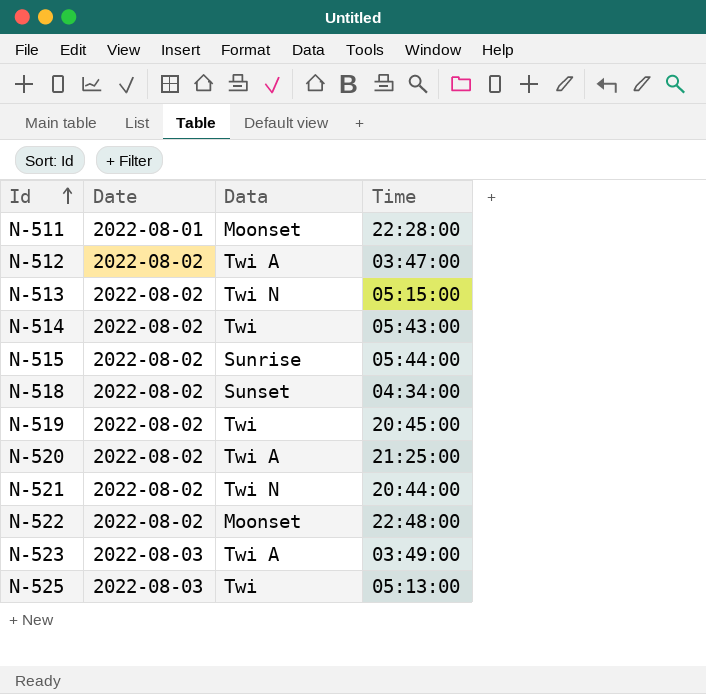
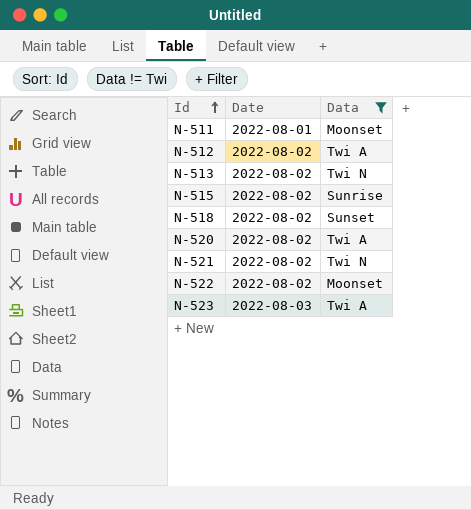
filter: none -> Data != Twi
column Time | position: 4 -> none

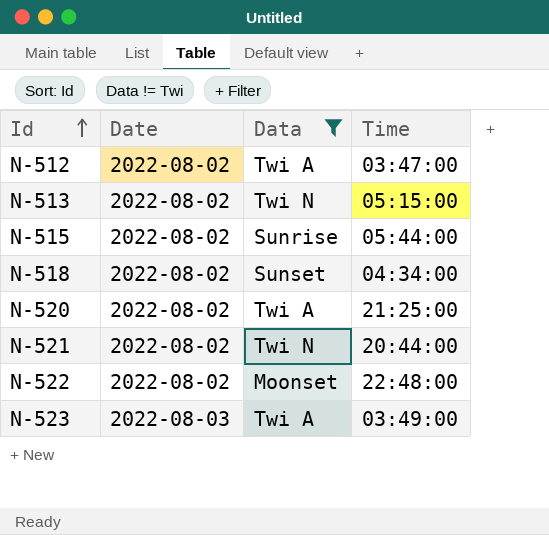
column Time | position: none -> 4
row N-511: 2022-08-01 | Moonset -> none

